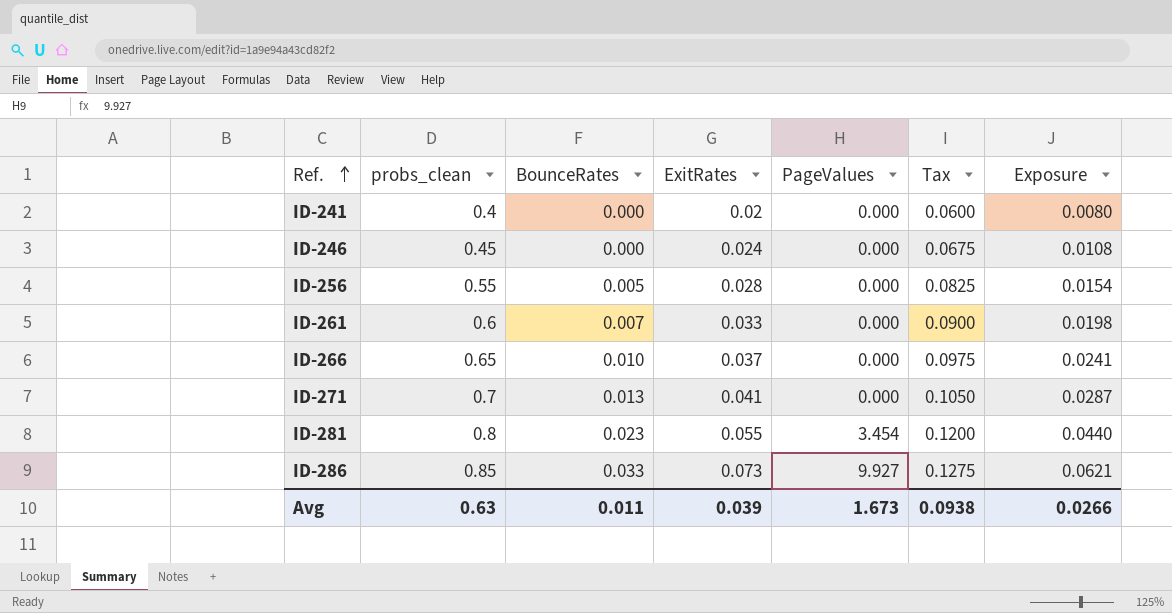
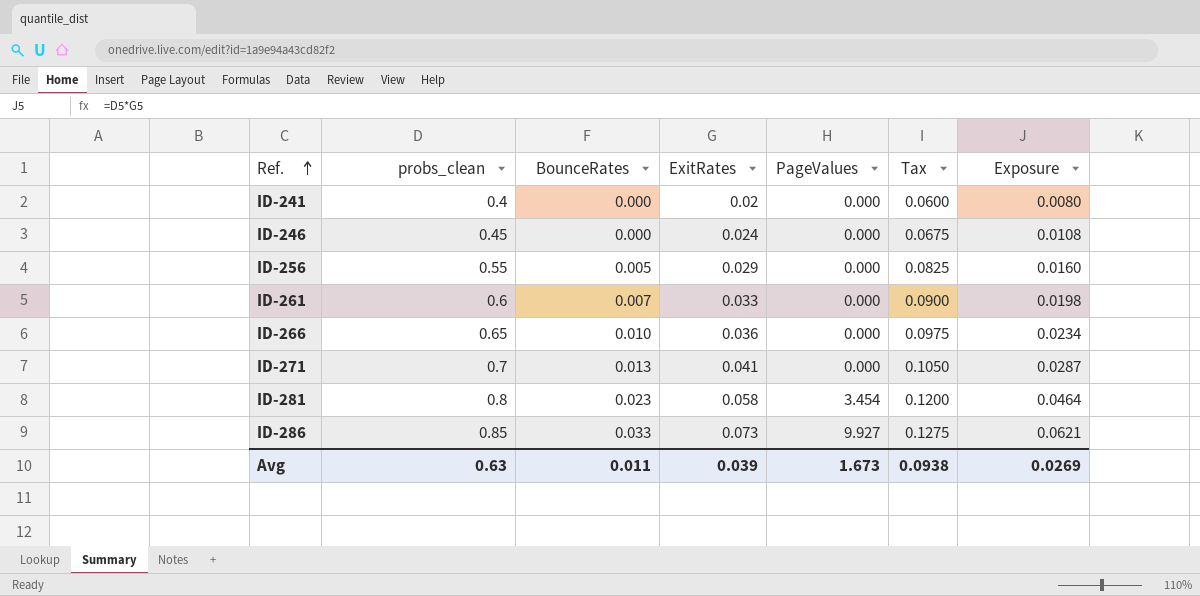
ID-256 | ExitRates: 0.028 -> 0.029
ID-256 | Exposure: 0.0154 -> 0.0160
ID-266 | ExitRates: 0.037 -> 0.036
ID-266 | Exposure: 0.0241 -> 0.0234
ID-281 | ExitRates: 0.055 -> 0.058
ID-281 | Exposure: 0.0440 -> 0.0464
Avg | Exposure: 0.0266 -> 0.0269

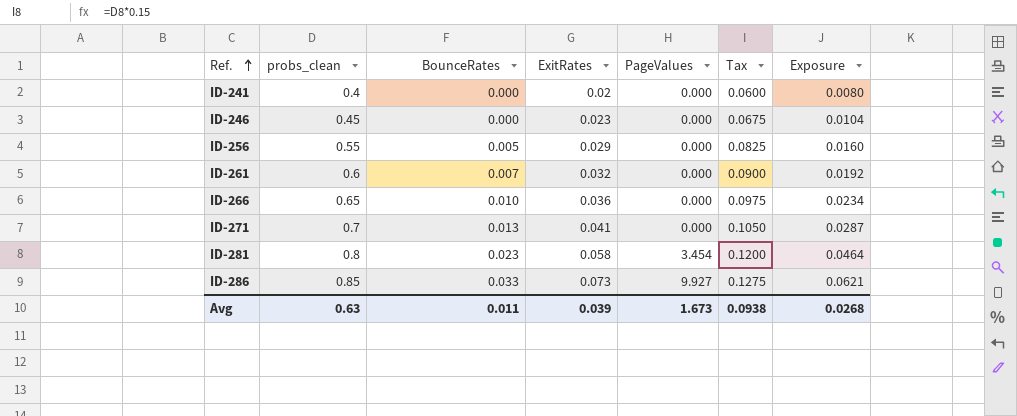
ID-246 | ExitRates: 0.024 -> 0.023
ID-246 | Exposure: 0.0108 -> 0.0104
ID-261 | ExitRates: 0.033 -> 0.032
ID-261 | Exposure: 0.0198 -> 0.0192
Avg | Exposure: 0.0269 -> 0.0268

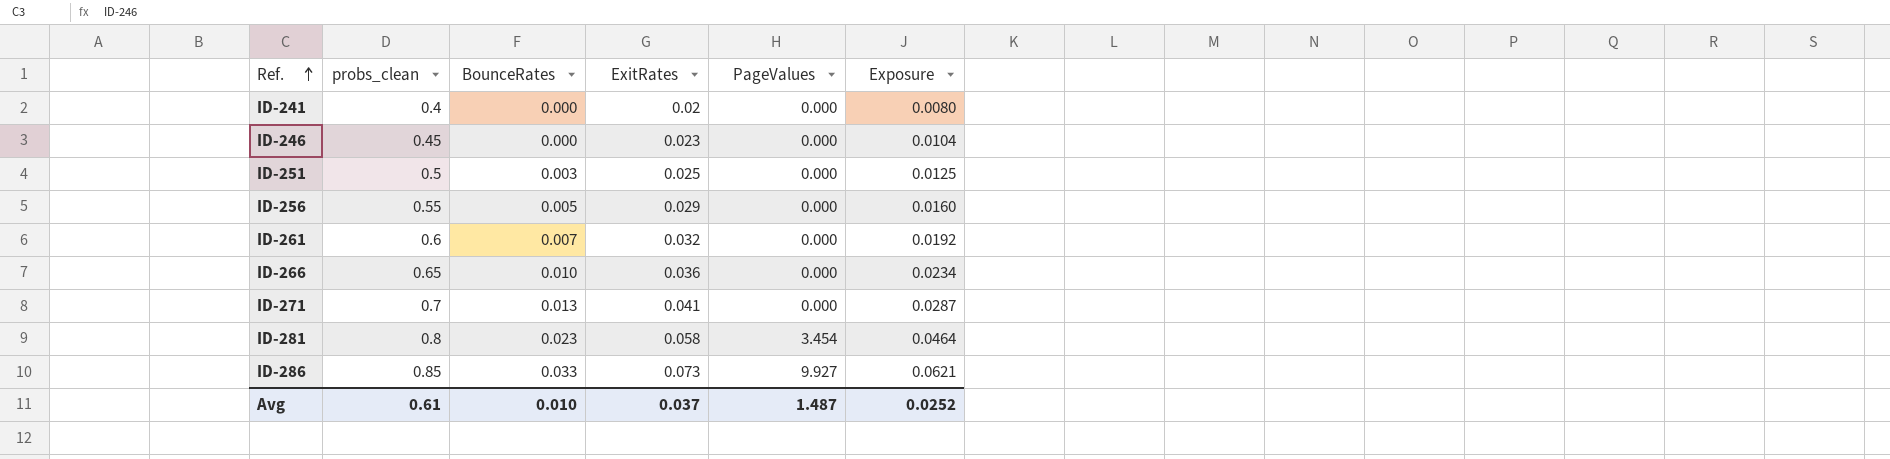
column Tax | formula: [probs_clean] * 0.15 -> none
row ID-251: none -> 0.5 | 0.003 | 0.025 | 0.000 | 0.0125
Avg | probs_clean: 0.63 -> 0.61
Avg | BounceRates: 0.011 -> 0.010
Avg | ExitRates: 0.039 -> 0.037
Avg | PageValues: 1.673 -> 1.487
Avg | Exposure: 0.0268 -> 0.0252

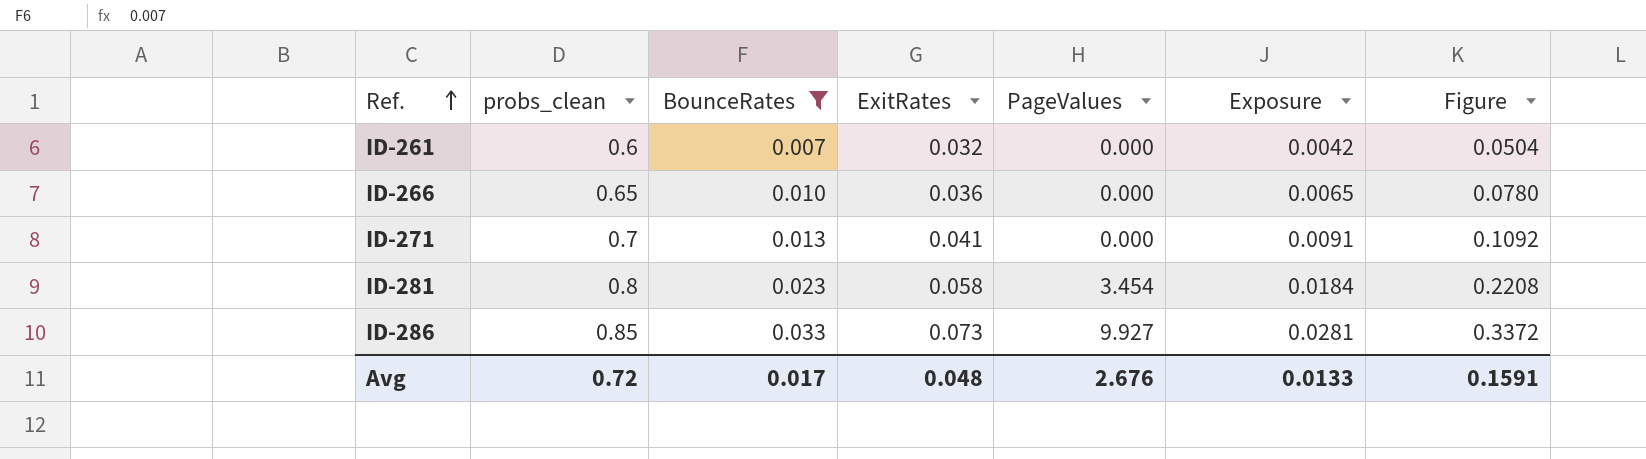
filter: none -> BounceRates >= 0.007
column Exposure | formula: [probs_clean] * [ExitRates] -> [probs_clean] * [BounceRates]
column Figure | formula: none -> [Exposure] * 12
Avg | probs_clean: 0.61 -> 0.72
Avg | BounceRates: 0.010 -> 0.017
Avg | ExitRates: 0.037 -> 0.048
Avg | PageValues: 1.487 -> 2.676
Avg | Exposure: 0.0252 -> 0.0133

